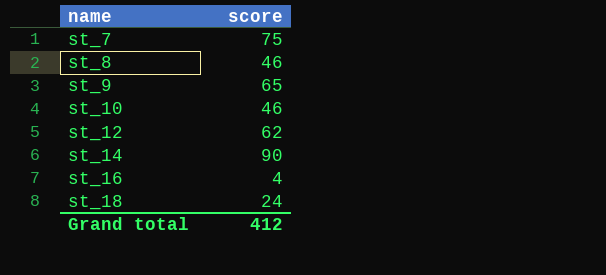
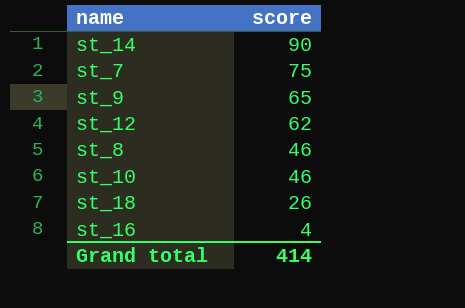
row order: name ascending -> score descending
st_18 | score: 24 -> 26
Grand total | score: 412 -> 414

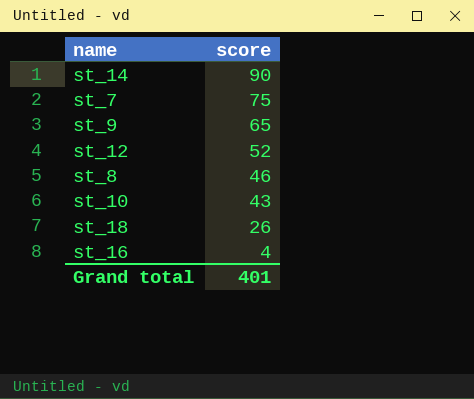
st_12 | score: 62 -> 52
st_10 | score: 46 -> 43
Grand total | score: 414 -> 401

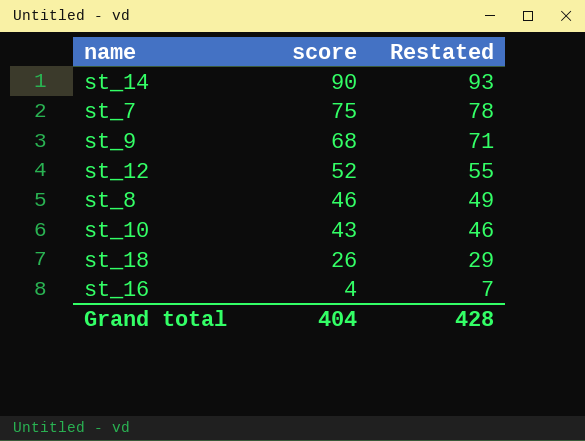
column Restated | formula: none -> [score] + 3
st_9 | score: 65 -> 68
Grand total | score: 401 -> 404

